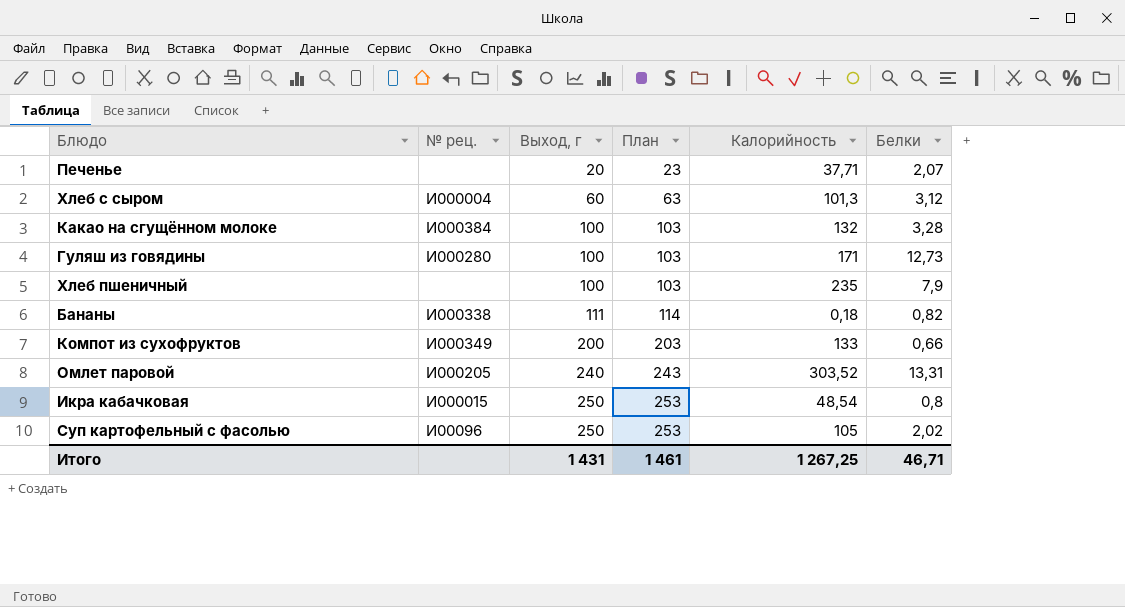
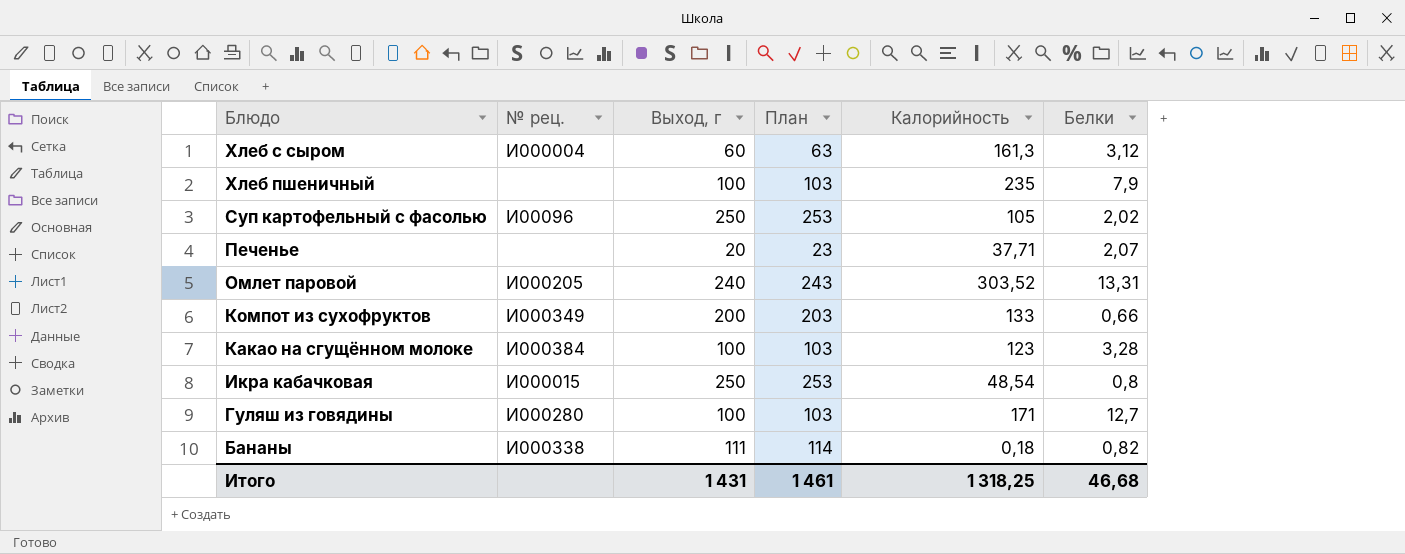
row order: Выход, г ascending -> Блюдо descending
Хлеб с сыром | Калорийность: 101,3 -> 161,3
Какао на сгущённом молоке | Калорийность: 132 -> 123
Гуляш из говядины | Белки: 12,73 -> 12,7
Итого | Калорийность: 1 267,25 -> 1 318,25
Итого | Белки: 46,71 -> 46,68

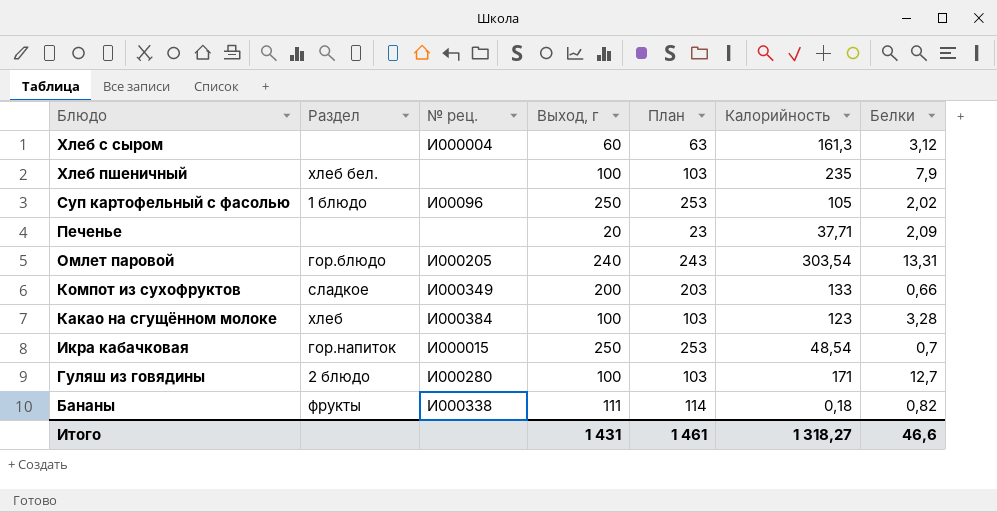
column Раздел | position: none -> 2
Печенье | Белки: 2,07 -> 2,09
Омлет паровой | Калорийность: 303,52 -> 303,54
Икра кабачковая | Белки: 0,8 -> 0,7
Итого | Калорийность: 1 318,25 -> 1 318,27
Итого | Белки: 46,68 -> 46,6

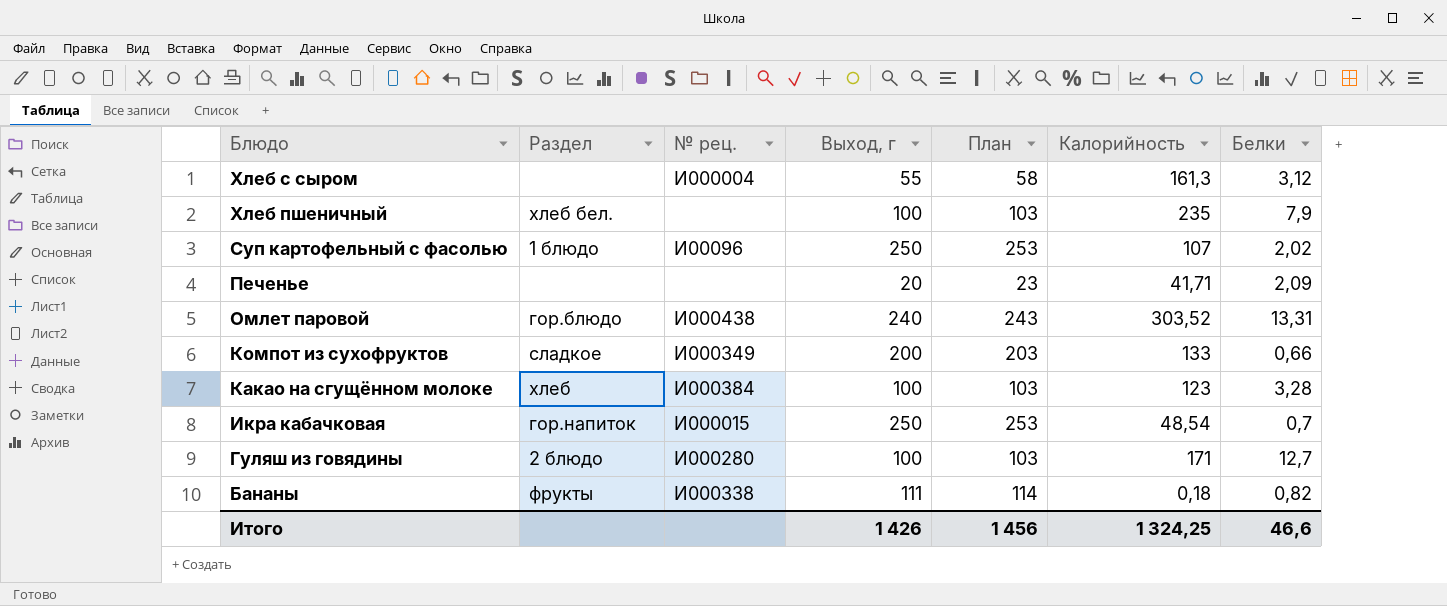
Хлеб с сыром | Выход, г: 60 -> 55
Хлеб с сыром | План: 63 -> 58
Суп картофельный с фасолью | Калорийность: 105 -> 107
Печенье | Калорийность: 37,71 -> 41,71
Омлет паровой | № рец.: И000205 -> И000438
Омлет паровой | Калорийность: 303,54 -> 303,52
Итого | Выход, г: 1 431 -> 1 426
Итого | План: 1 461 -> 1 456
Итого | Калорийность: 1 318,27 -> 1 324,25

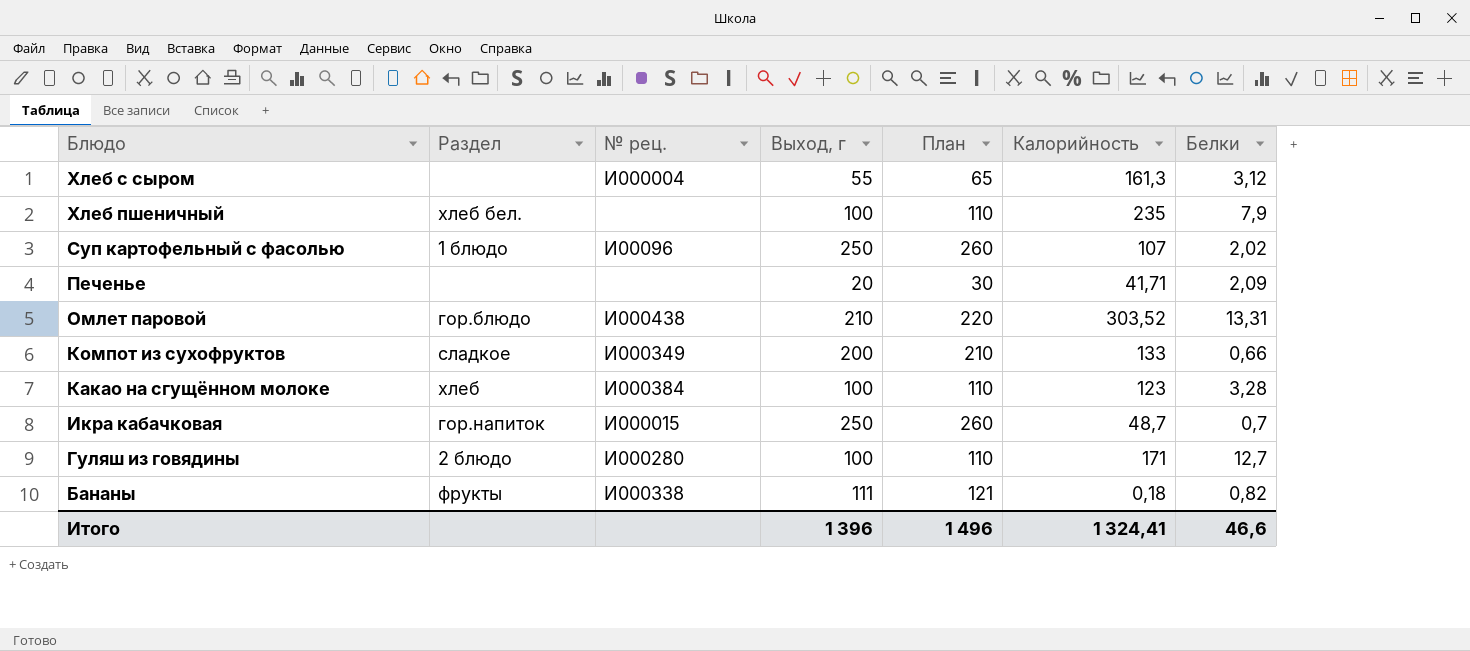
column План | formula: [Выход, г] + 3 -> [Выход, г] + 10
Омлет паровой | Выход, г: 240 -> 210
Икра кабачковая | Калорийность: 48,54 -> 48,7
Итого | Выход, г: 1 426 -> 1 396
Итого | План: 1 456 -> 1 496
Итого | Калорийность: 1 324,25 -> 1 324,41

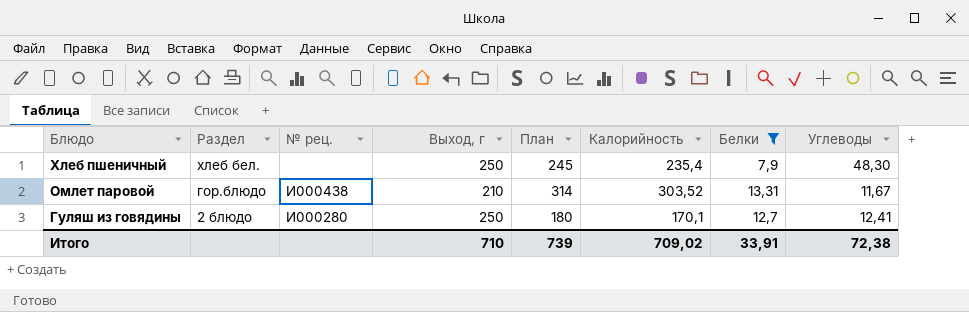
filter: none -> Белки >= 7,9
column План | formula: [Выход, г] + 10 -> [Калорийность] + 10
column Углеводы | position: none -> 8
Хлеб пшеничный | Выход, г: 100 -> 250
Хлеб пшеничный | Калорийность: 235 -> 235,4
Гуляш из говядины | Выход, г: 100 -> 250
Гуляш из говядины | Калорийность: 171 -> 170,1
Итого | Выход, г: 1 396 -> 710
Итого | План: 1 496 -> 739
Итого | Калорийность: 1 324,41 -> 709,02
Итого | Белки: 46,6 -> 33,91

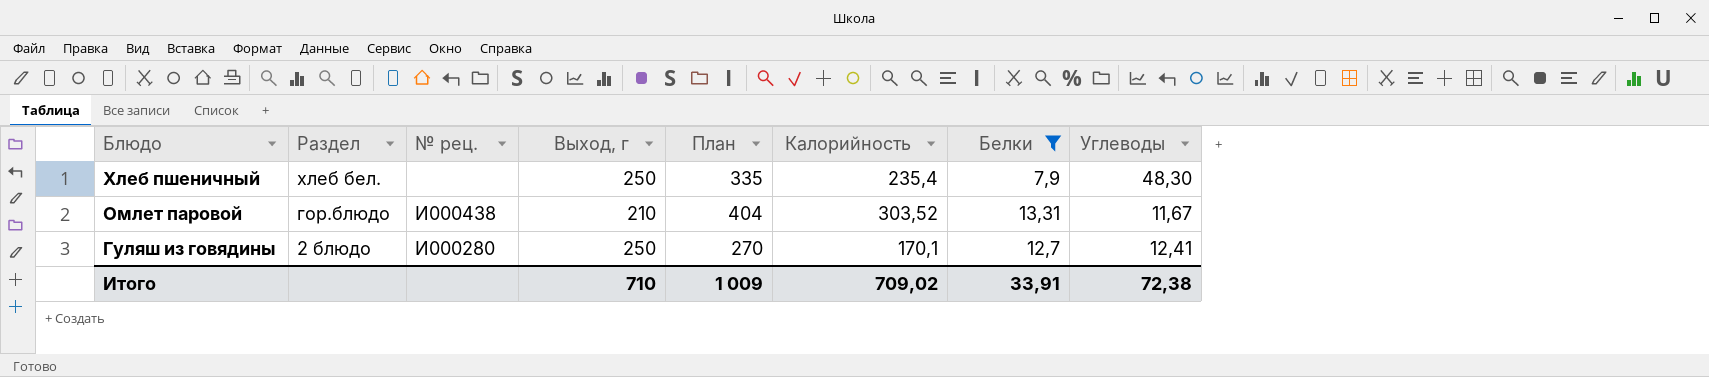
column План | formula: [Калорийность] + 10 -> [Калорийность] + 100
Итого | План: 739 -> 1 009

